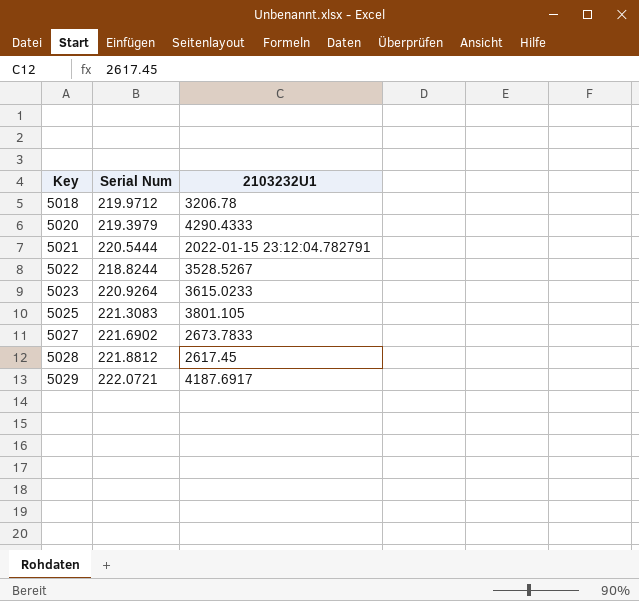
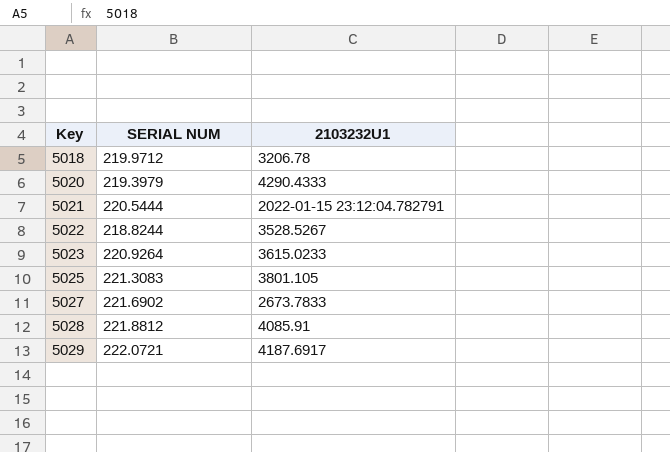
column name: Serial Num -> SERIAL NUM
5028 | 2103232U1: 2617.45 -> 4085.91

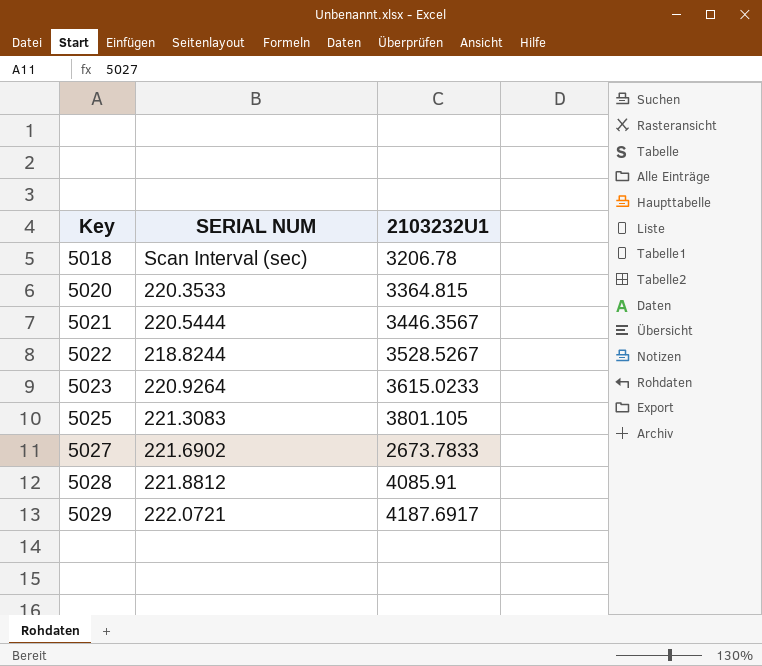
5018 | SERIAL NUM: 219.9712 -> Scan Interval (sec)
5020 | SERIAL NUM: 219.3979 -> 220.3533
5020 | 2103232U1: 4290.4333 -> 3364.815
5021 | 2103232U1: 2022-01-15 23:12:04.782791 -> 3446.3567

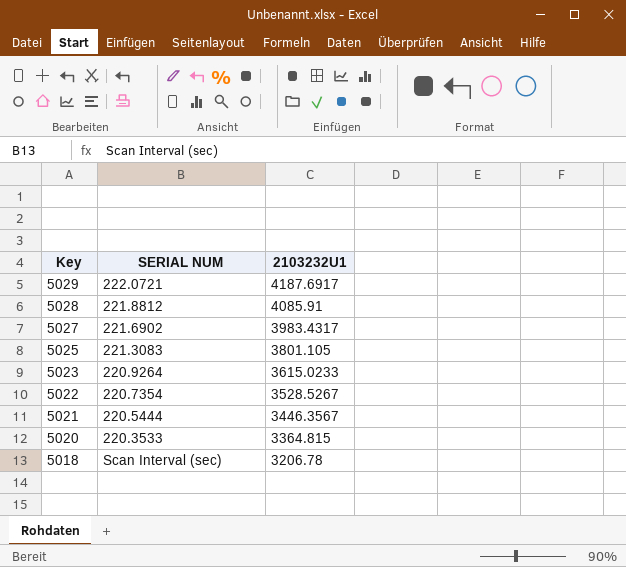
row order: Key ascending -> Key descending
5027 | 2103232U1: 2673.7833 -> 3983.4317
5022 | SERIAL NUM: 218.8244 -> 220.7354

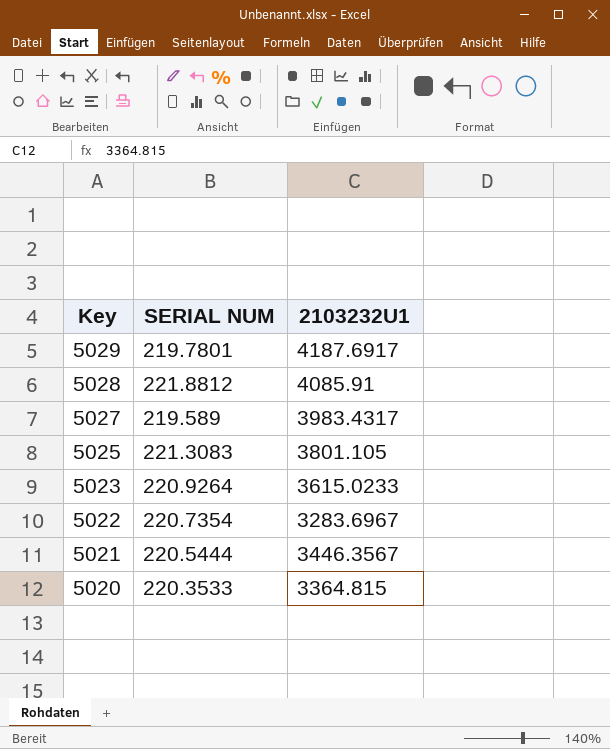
row 5018: Scan Interval (sec) | 3206.78 -> none
5029 | SERIAL NUM: 222.0721 -> 219.7801
5027 | SERIAL NUM: 221.6902 -> 219.589
5022 | 2103232U1: 3528.5267 -> 3283.6967

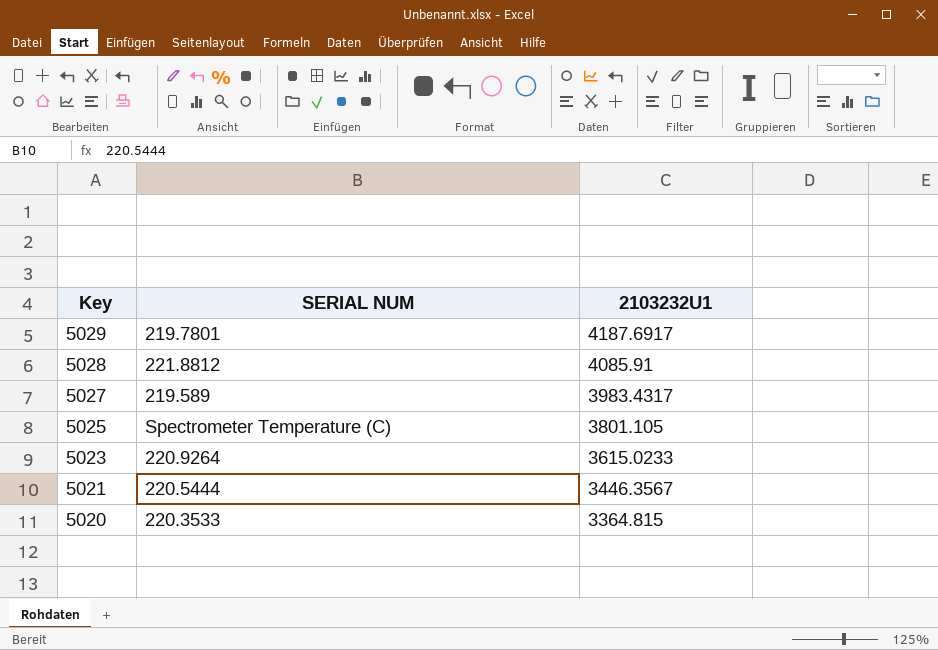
row 5022: 220.7354 | 3283.6967 -> none
5025 | SERIAL NUM: 221.3083 -> Spectrometer Temperature (C)

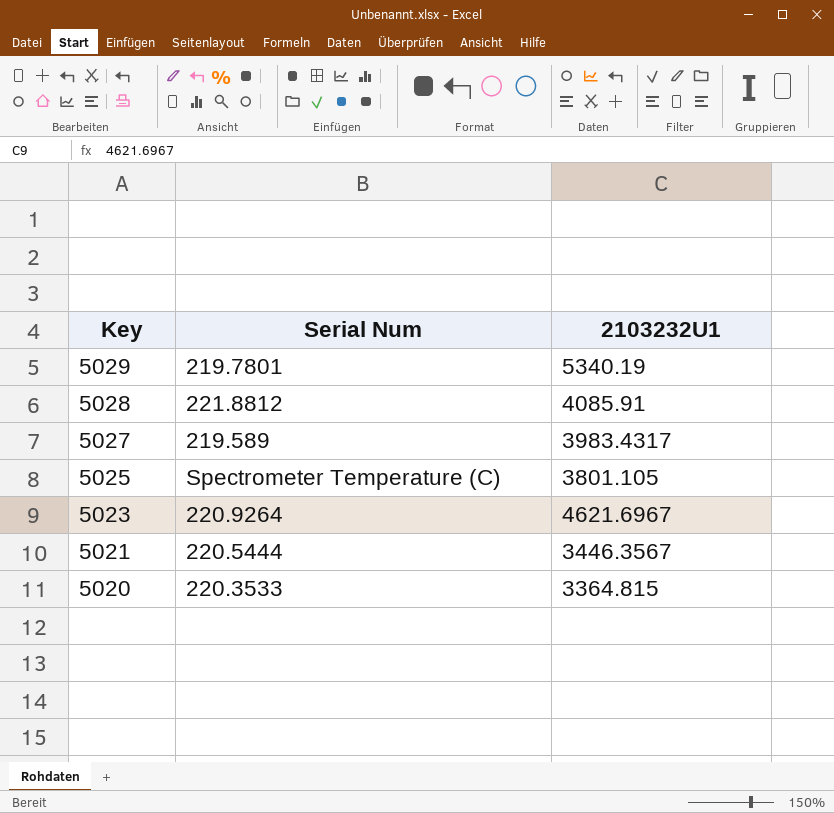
column name: SERIAL NUM -> Serial Num
5029 | 2103232U1: 4187.6917 -> 5340.19
5023 | 2103232U1: 3615.0233 -> 4621.6967

